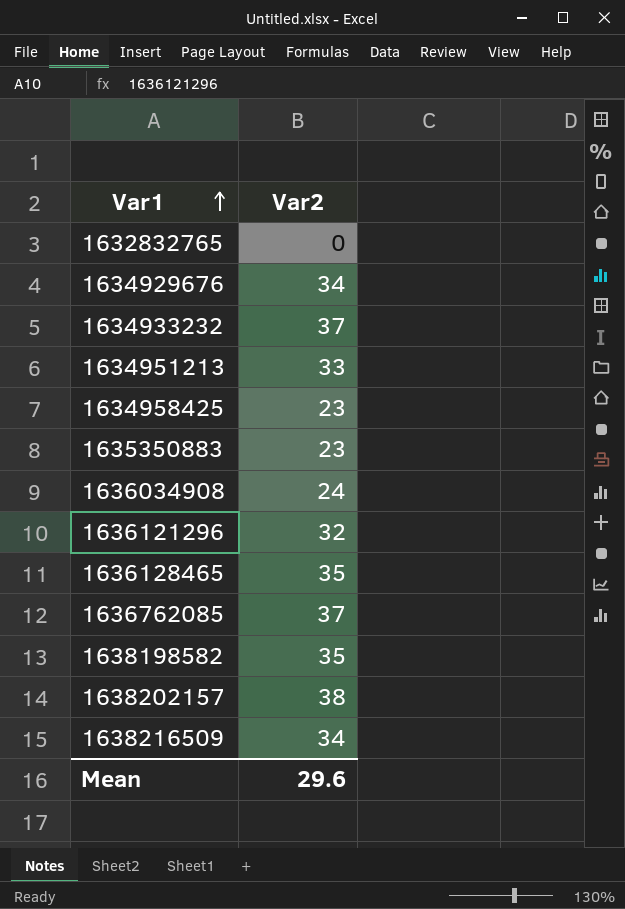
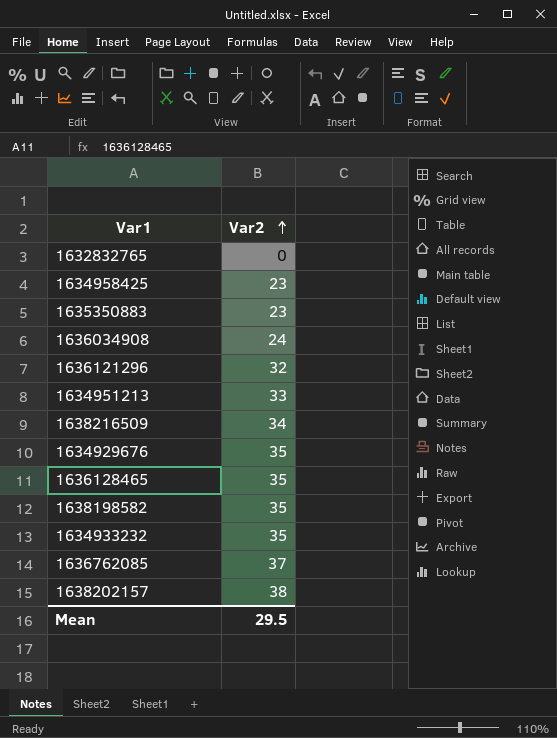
row order: Var1 ascending -> Var2 ascending
1634929676 | Var2: 34 -> 35
1634933232 | Var2: 37 -> 35
Mean | Var2: 29.6 -> 29.5

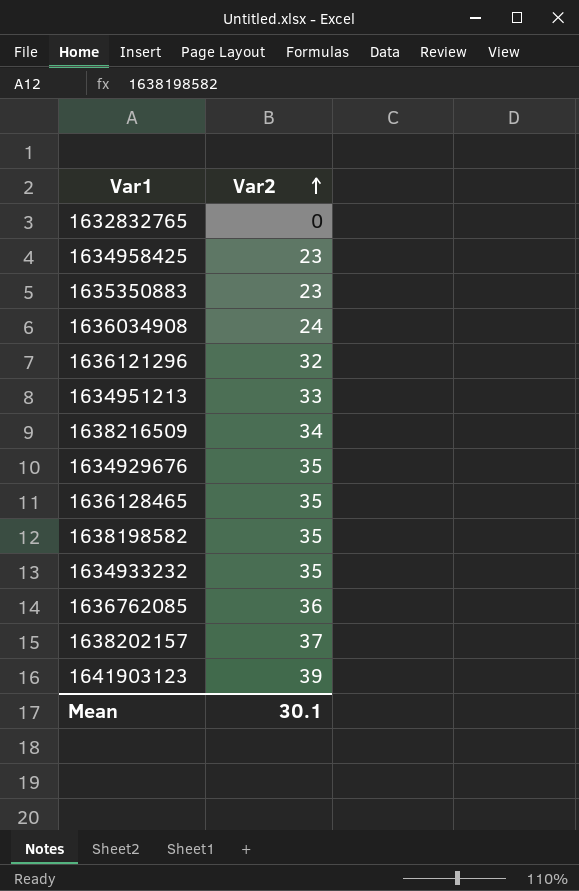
1636762085 | Var2: 37 -> 36
1638202157 | Var2: 38 -> 37
row 1641903123: none -> 39
Mean | Var2: 29.5 -> 30.1

